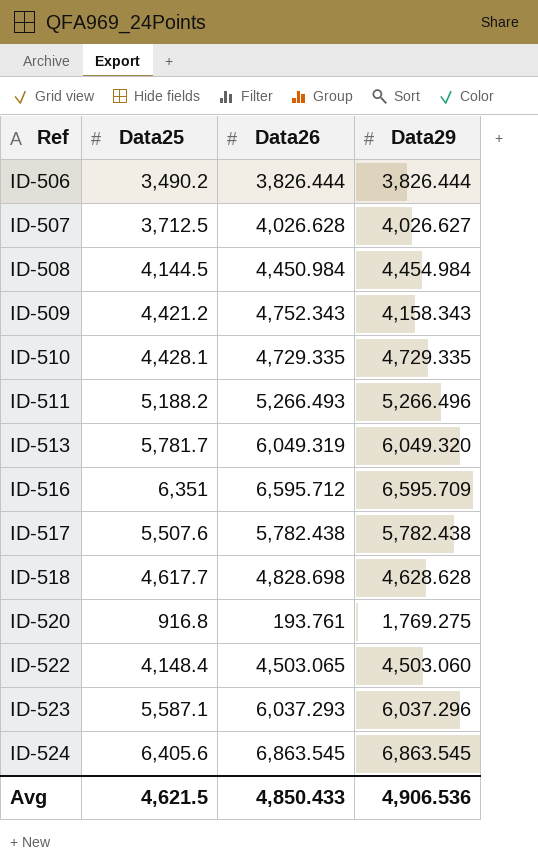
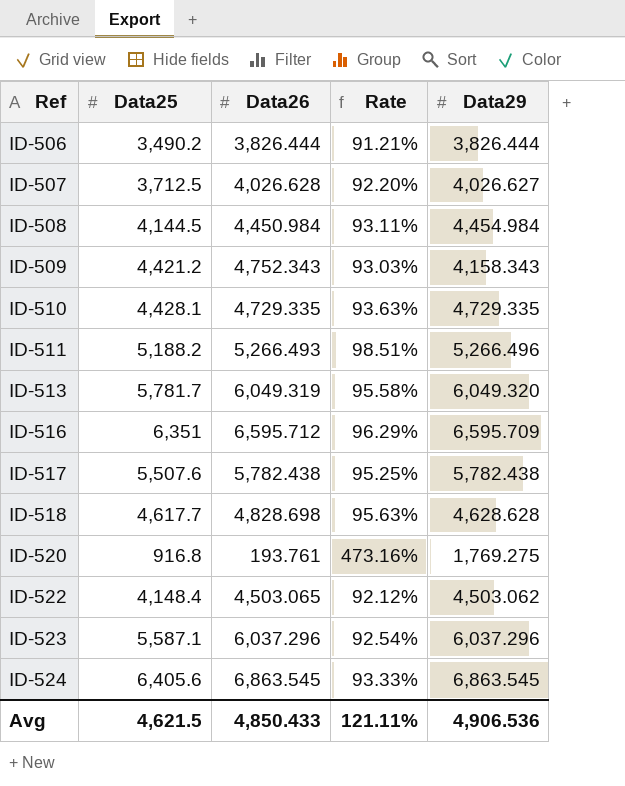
column Rate | formula: none -> [Data25] / [Data26]
ID-522 | Data29: 4,503.060 -> 4,503.062
ID-523 | Data26: 6,037.293 -> 6,037.296

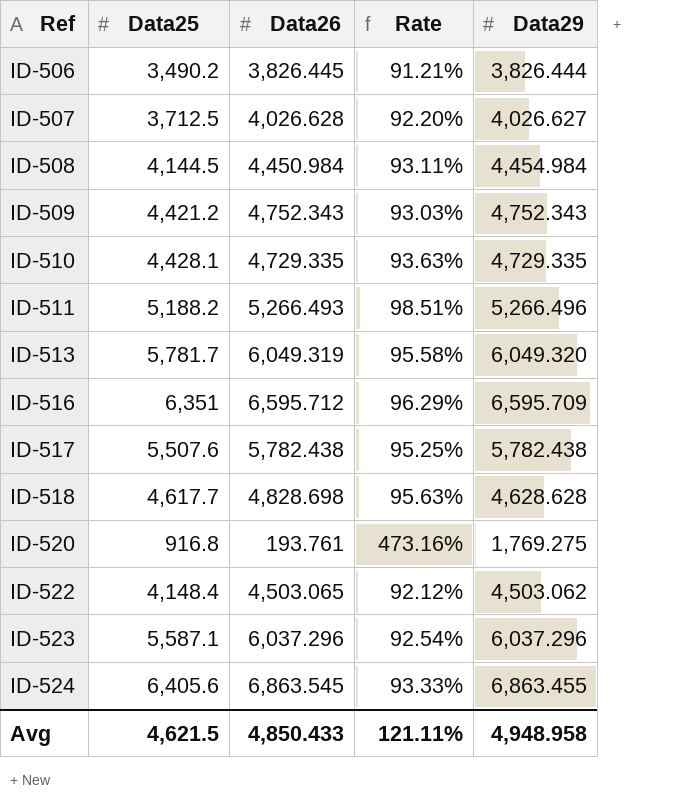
ID-506 | Data26: 3,826.444 -> 3,826.445
ID-509 | Data29: 4,158.343 -> 4,752.343
ID-524 | Data29: 6,863.545 -> 6,863.455
Avg | Data29: 4,906.536 -> 4,948.958

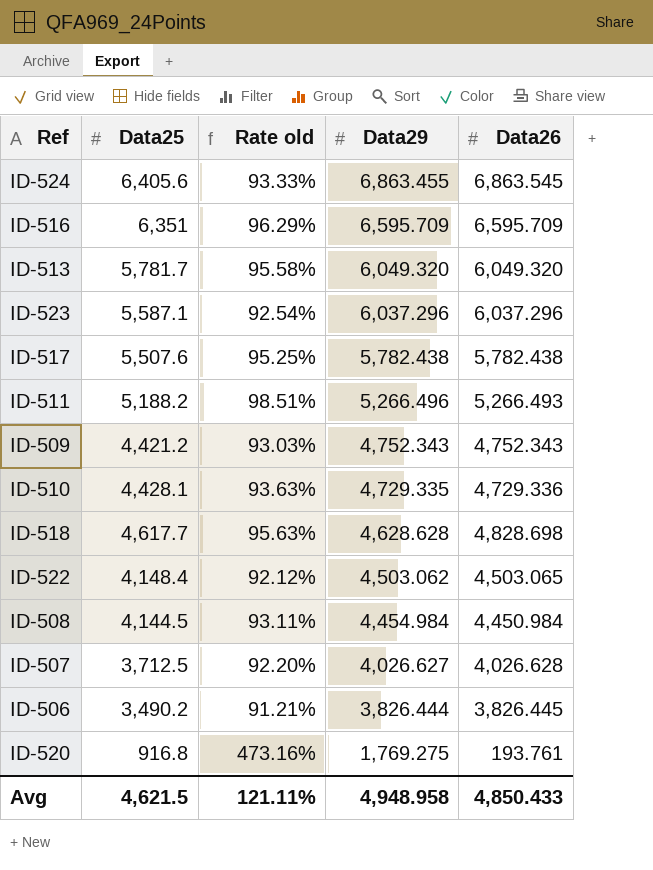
row order: Ref ascending -> Data29 descending
column name: Rate -> Rate old
column Data26 | position: 3 -> 5
ID-516 | Data26: 6,595.712 -> 6,595.709
ID-513 | Data26: 6,049.319 -> 6,049.320
ID-510 | Data26: 4,729.335 -> 4,729.336

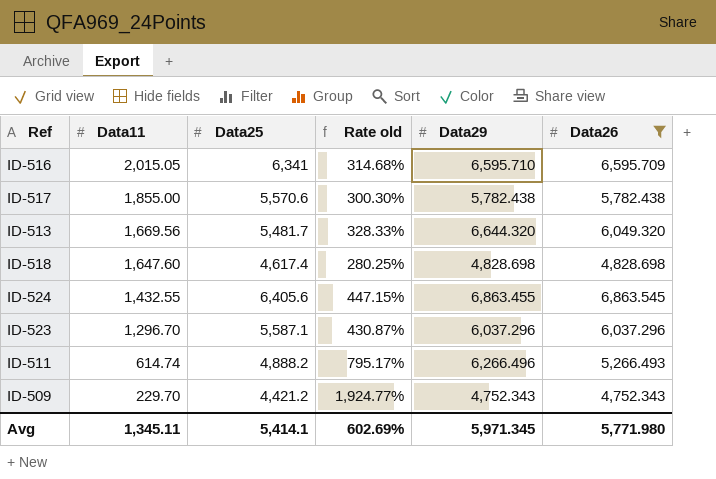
filter: none -> Data26 >= 4,752.343
row order: Data29 descending -> Data11 descending
column Data11 | position: none -> 2
column Rate old | formula: [Data25] / [Data26] -> [Data25] / [Data11]
ID-516 | Data25: 6,351 -> 6,341
ID-516 | Data29: 6,595.709 -> 6,595.710
ID-517 | Data25: 5,507.6 -> 5,570.6
ID-513 | Data25: 5,781.7 -> 5,481.7
ID-513 | Data29: 6,049.320 -> 6,644.320
ID-518 | Data25: 4,617.7 -> 4,617.4
ID-518 | Data29: 4,628.628 -> 4,828.698
ID-511 | Data25: 5,188.2 -> 4,888.2
ID-511 | Data29: 5,266.496 -> 6,266.496
Avg | Data25: 4,621.5 -> 5,414.1
Avg | Rate old: 121.11% -> 602.69%
Avg | Data29: 4,948.958 -> 5,971.345
Avg | Data26: 4,850.433 -> 5,771.980

